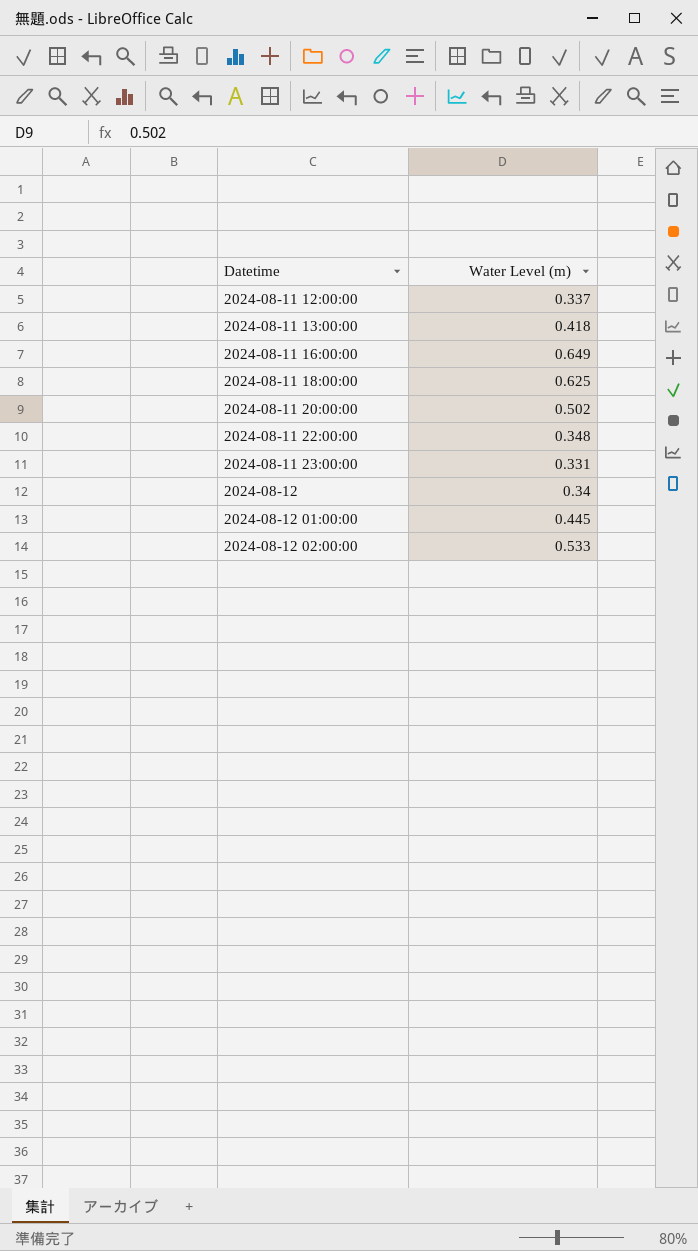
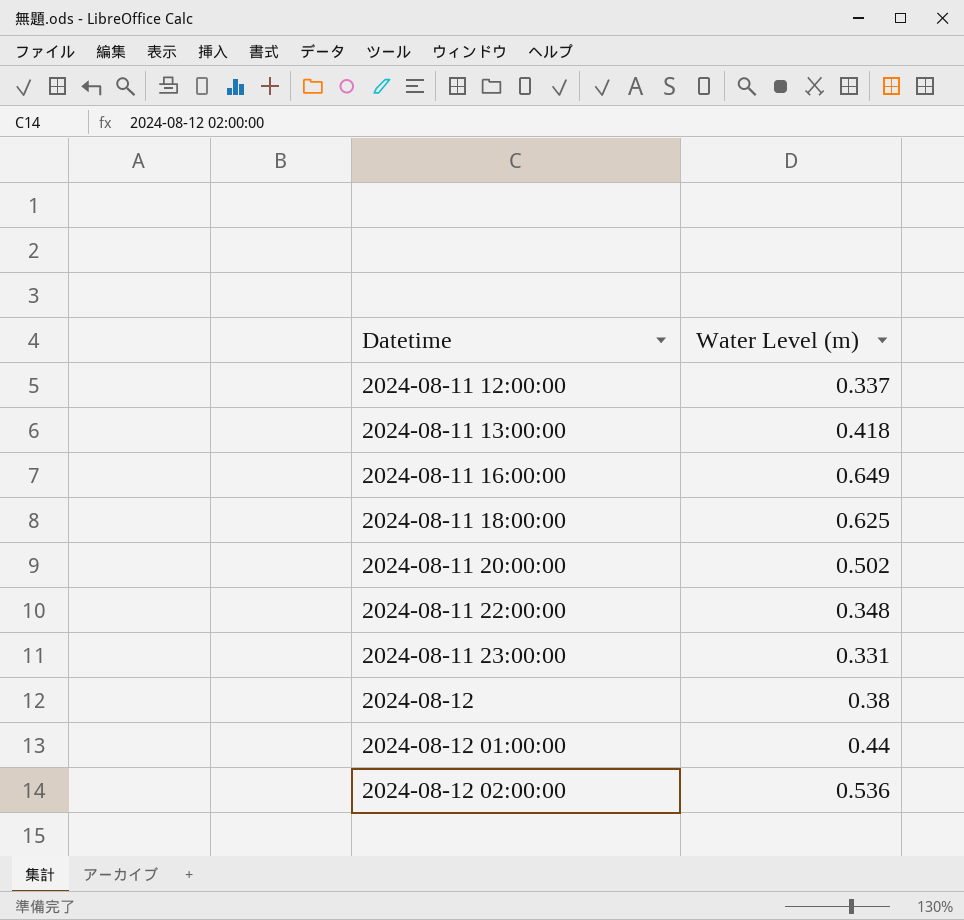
2024-08-12 | Water Level (m): 0.34 -> 0.38
2024-08-12 01:00:00 | Water Level (m): 0.445 -> 0.44
2024-08-12 02:00:00 | Water Level (m): 0.533 -> 0.536

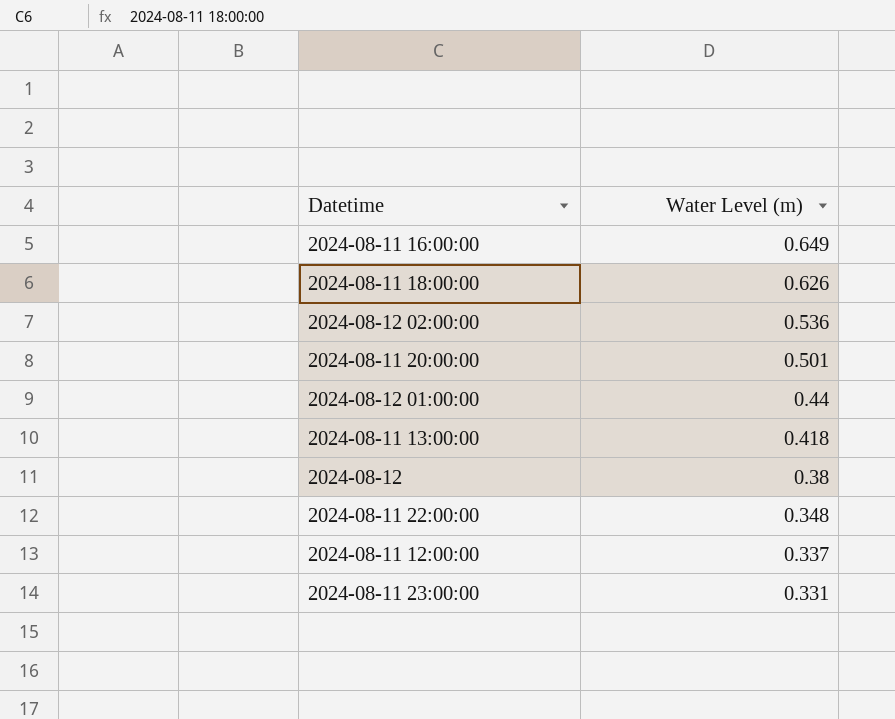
row order: Datetime ascending -> Water Level (m) descending
2024-08-11 18:00:00 | Water Level (m): 0.625 -> 0.626
2024-08-11 20:00:00 | Water Level (m): 0.502 -> 0.501

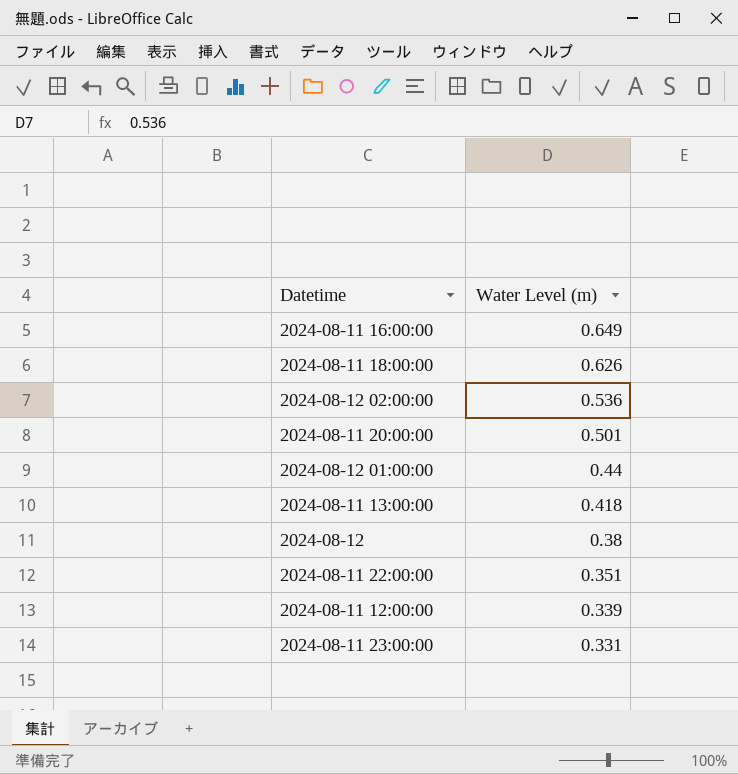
2024-08-11 22:00:00 | Water Level (m): 0.348 -> 0.351
2024-08-11 12:00:00 | Water Level (m): 0.337 -> 0.339

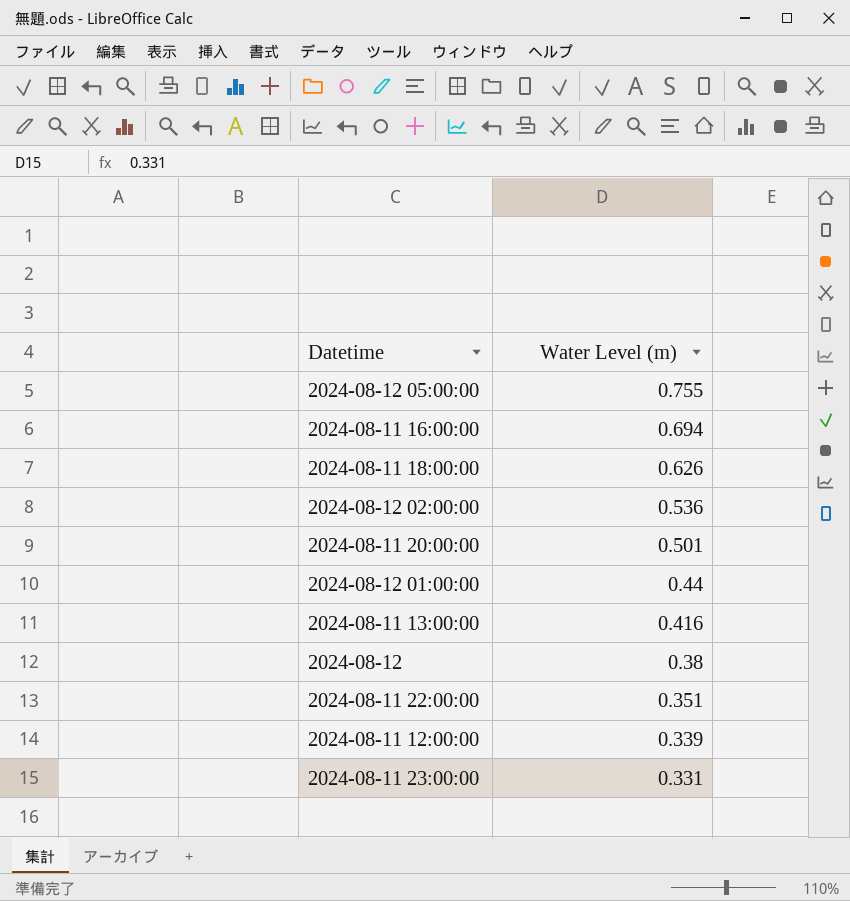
row 2024-08-12 05:00:00: none -> 0.755
2024-08-11 16:00:00 | Water Level (m): 0.649 -> 0.694
2024-08-11 13:00:00 | Water Level (m): 0.418 -> 0.416

